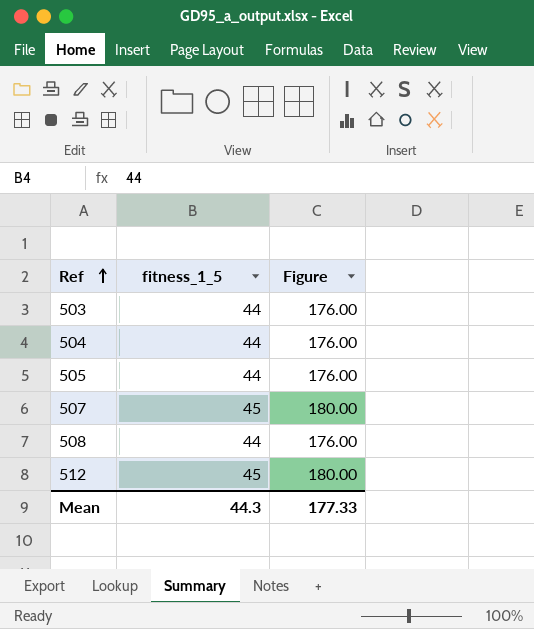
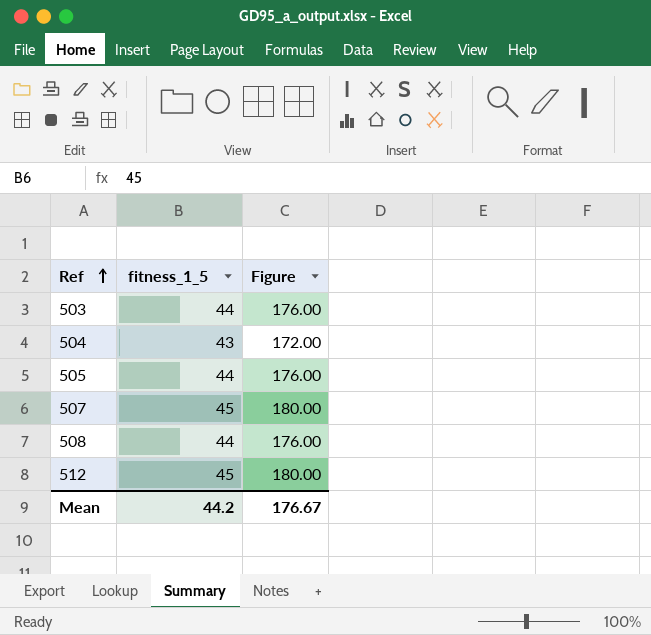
504 | fitness_1_5: 44 -> 43
504 | Figure: 176.00 -> 172.00
Mean | fitness_1_5: 44.3 -> 44.2
Mean | Figure: 177.33 -> 176.67

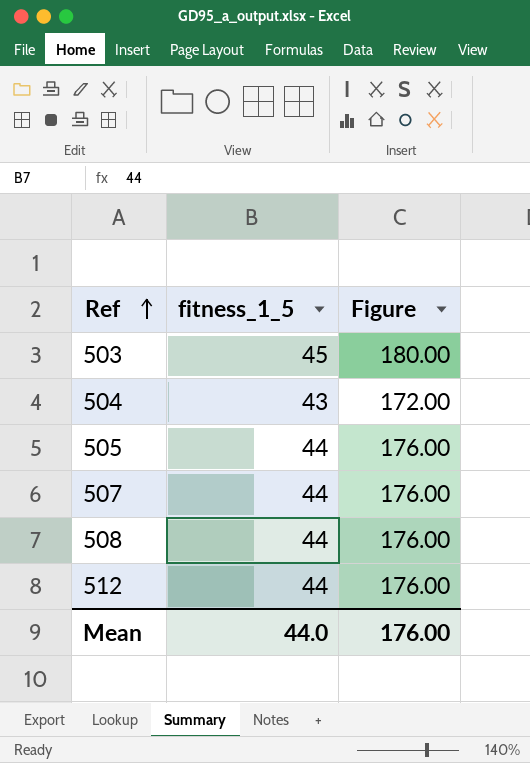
503 | fitness_1_5: 44 -> 45
503 | Figure: 176.00 -> 180.00
507 | fitness_1_5: 45 -> 44
507 | Figure: 180.00 -> 176.00
512 | fitness_1_5: 45 -> 44
512 | Figure: 180.00 -> 176.00
Mean | fitness_1_5: 44.2 -> 44.0
Mean | Figure: 176.67 -> 176.00

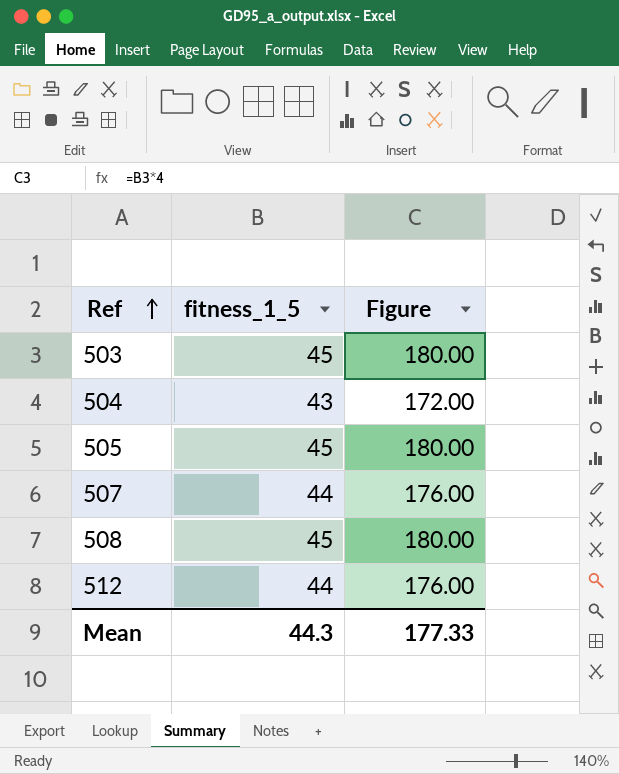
505 | fitness_1_5: 44 -> 45
505 | Figure: 176.00 -> 180.00
508 | fitness_1_5: 44 -> 45
508 | Figure: 176.00 -> 180.00
Mean | fitness_1_5: 44.0 -> 44.3
Mean | Figure: 176.00 -> 177.33

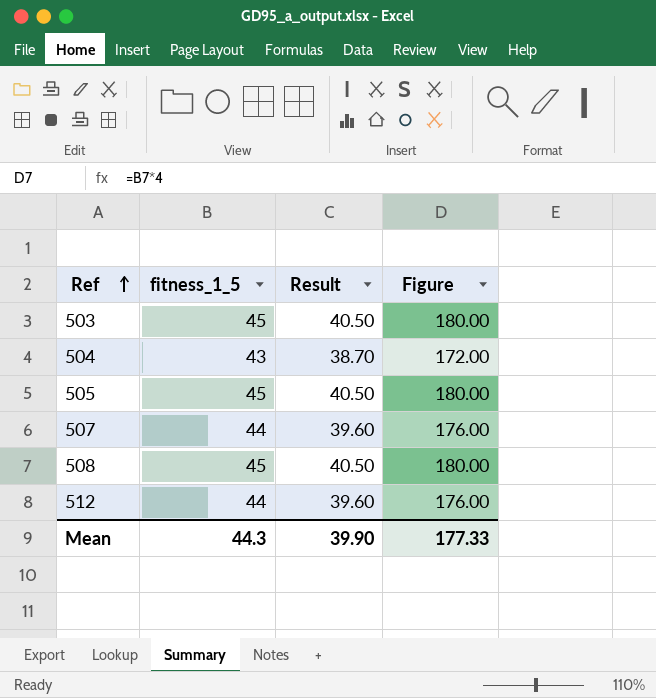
column Result | formula: none -> [fitness_1_5] * 0.9

